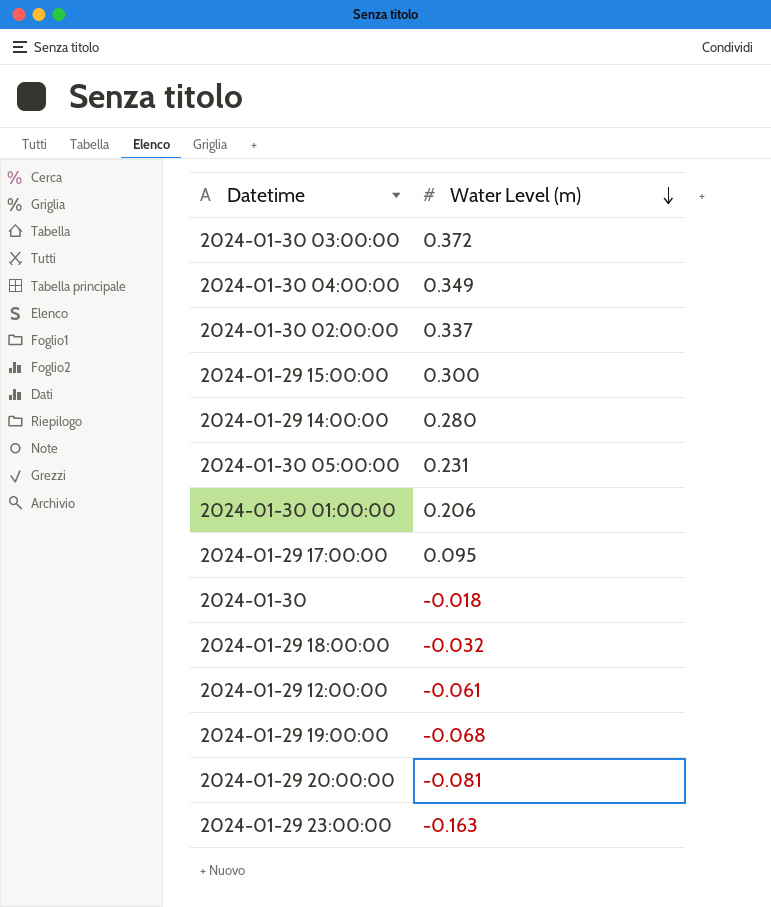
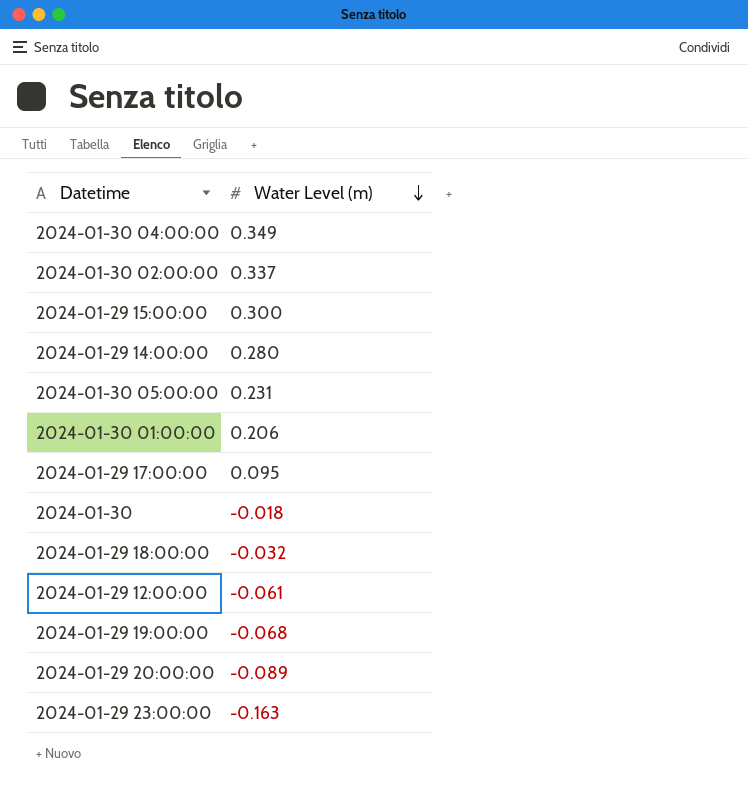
row 2024-01-30 03:00:00: 0.372 -> none
2024-01-29 20:00:00 | Water Level (m): -0.081 -> -0.089

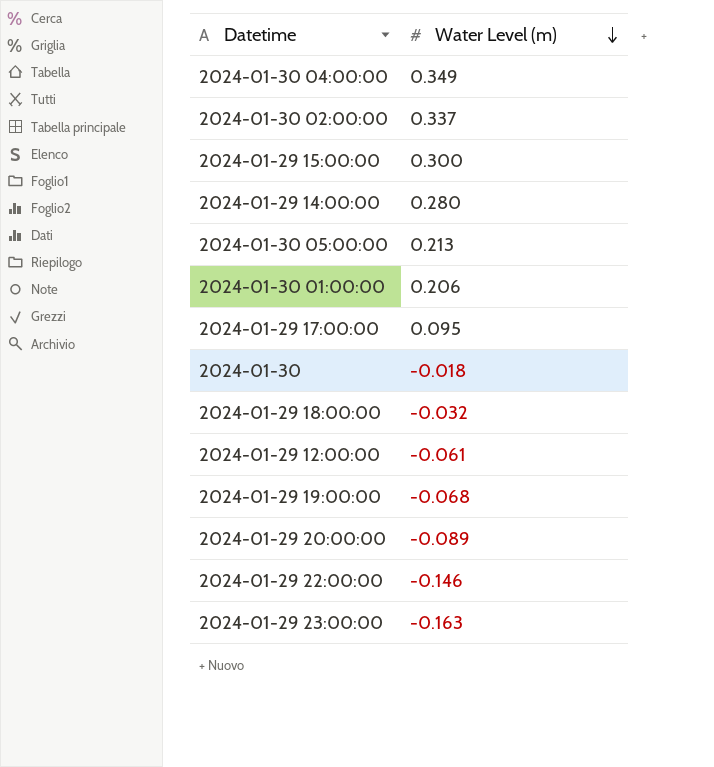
2024-01-30 05:00:00 | Water Level (m): 0.231 -> 0.213
row 2024-01-29 22:00:00: none -> -0.146

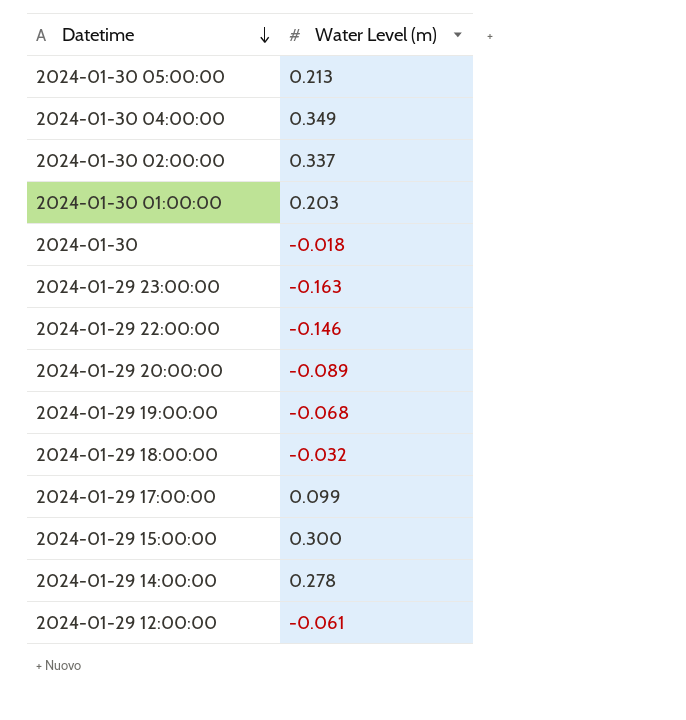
row order: Water Level (m) descending -> Datetime descending
2024-01-30 01:00:00 | Water Level (m): 0.206 -> 0.203
2024-01-29 17:00:00 | Water Level (m): 0.095 -> 0.099
2024-01-29 14:00:00 | Water Level (m): 0.280 -> 0.278

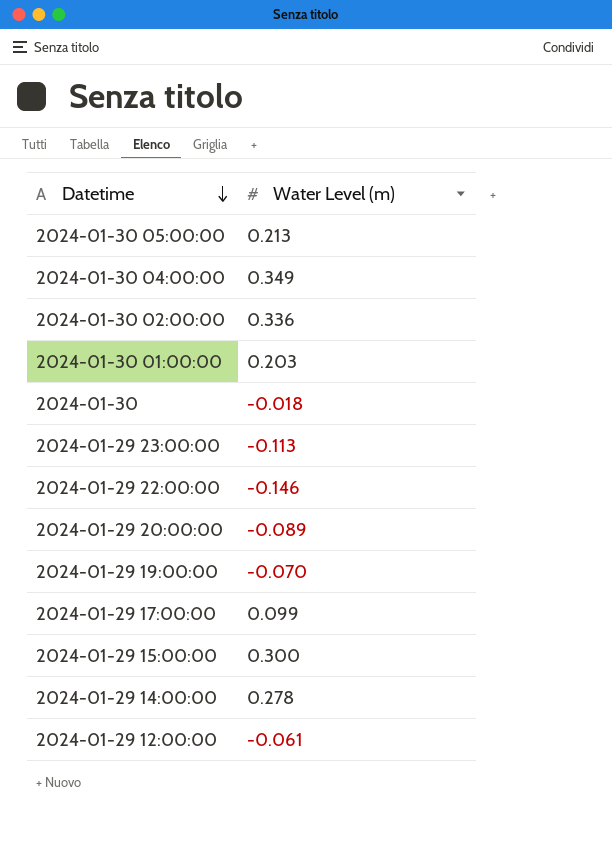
row 2024-01-29 18:00:00: -0.032 -> none
2024-01-30 02:00:00 | Water Level (m): 0.337 -> 0.336
2024-01-29 23:00:00 | Water Level (m): -0.163 -> -0.113
2024-01-29 19:00:00 | Water Level (m): -0.068 -> -0.070

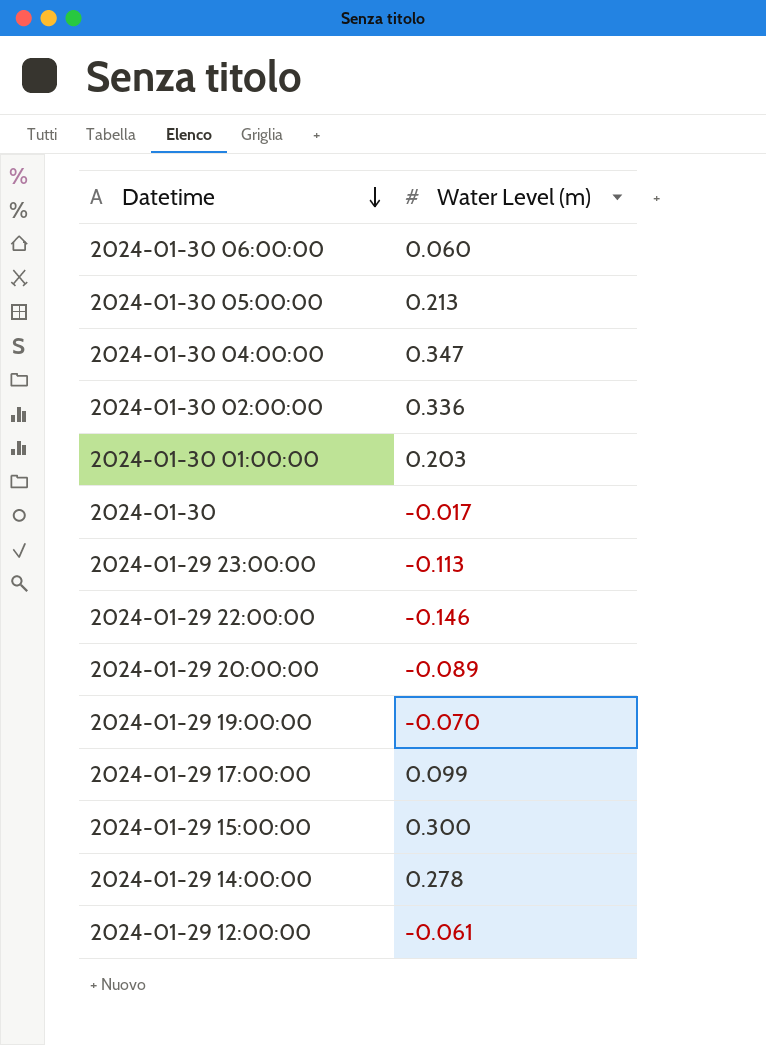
row 2024-01-30 06:00:00: none -> 0.060
2024-01-30 04:00:00 | Water Level (m): 0.349 -> 0.347
2024-01-30 | Water Level (m): -0.018 -> -0.017

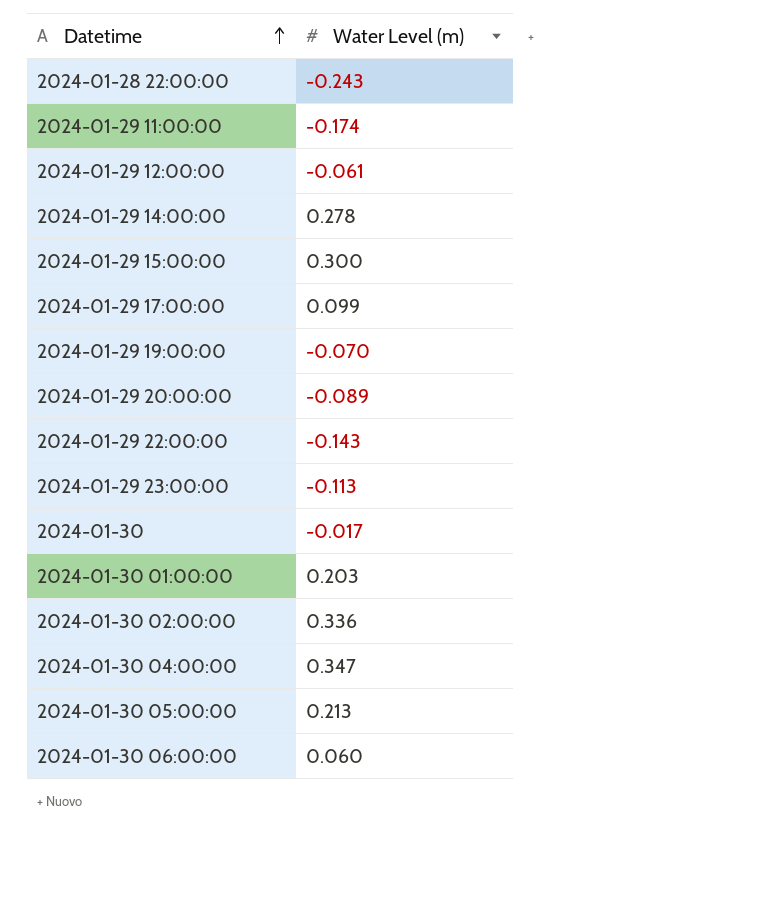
row order: Datetime descending -> Datetime ascending
row 2024-01-28 22:00:00: none -> -0.243
row 2024-01-29 11:00:00: none -> -0.174
2024-01-29 22:00:00 | Water Level (m): -0.146 -> -0.143

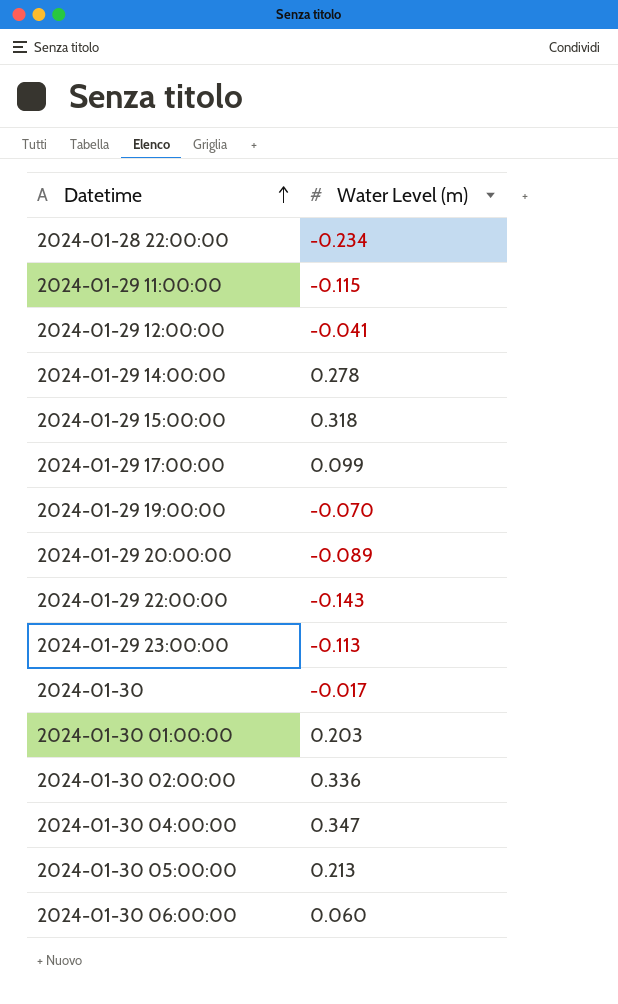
2024-01-28 22:00:00 | Water Level (m): -0.243 -> -0.234
2024-01-29 11:00:00 | Water Level (m): -0.174 -> -0.115
2024-01-29 12:00:00 | Water Level (m): -0.061 -> -0.041
2024-01-29 15:00:00 | Water Level (m): 0.300 -> 0.318

